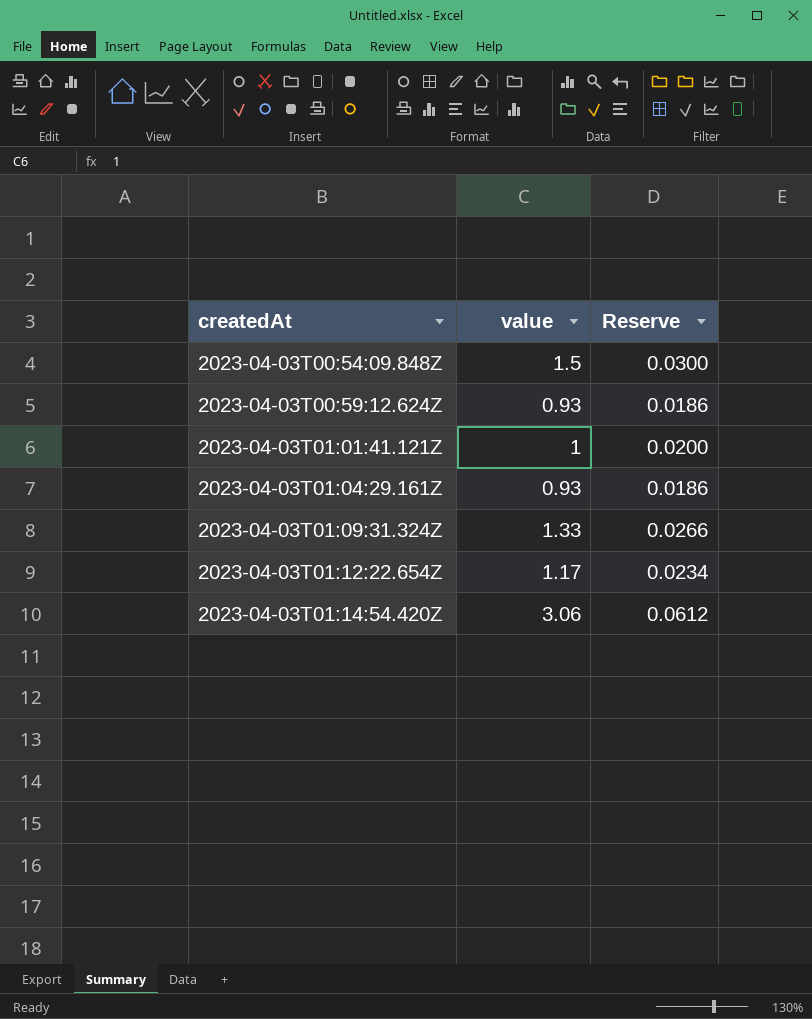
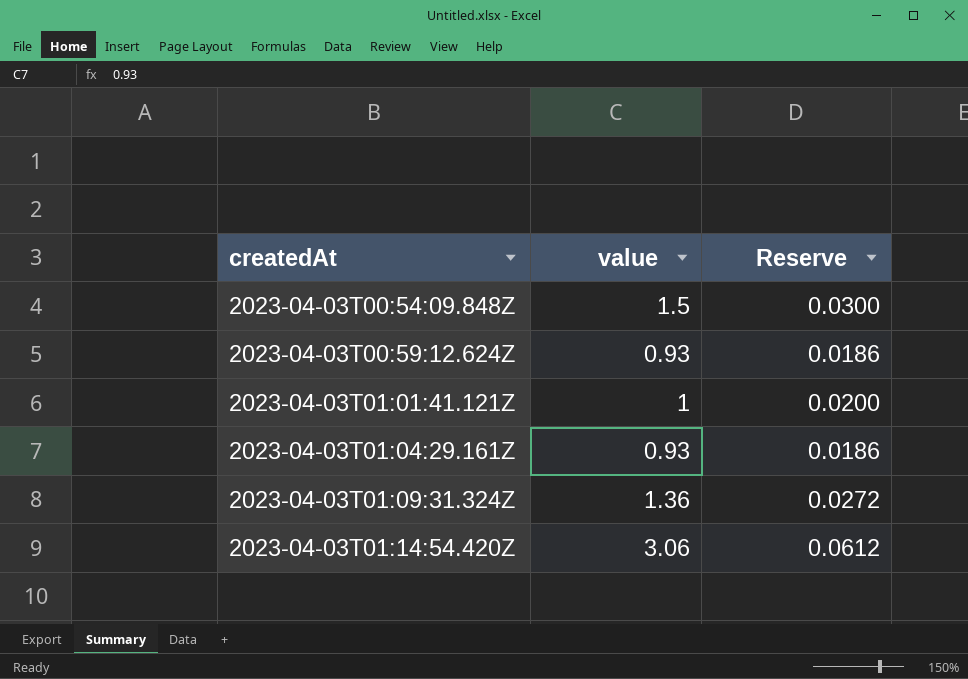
row 2023-04-03T01:12:22.654Z: 1.17 | 0.0234 -> none
2023-04-03T01:09:31.324Z | value: 1.33 -> 1.36
2023-04-03T01:09:31.324Z | Reserve: 0.0266 -> 0.0272

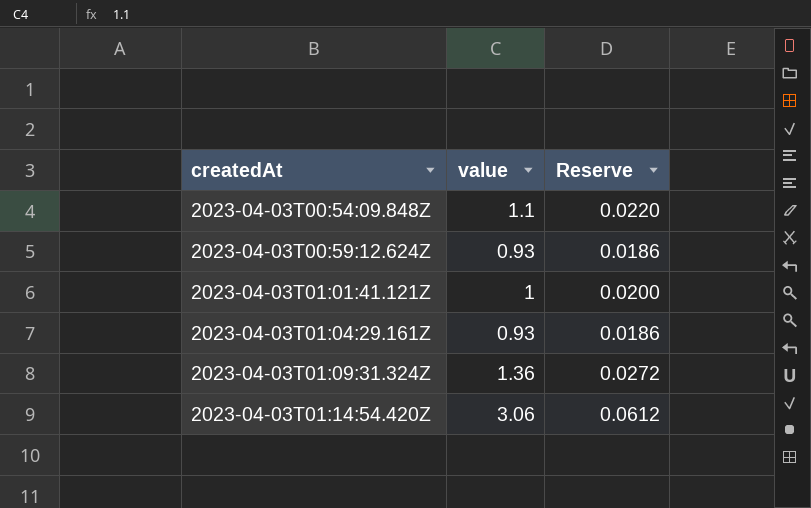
2023-04-03T00:54:09.848Z | value: 1.5 -> 1.1
2023-04-03T00:54:09.848Z | Reserve: 0.0300 -> 0.0220

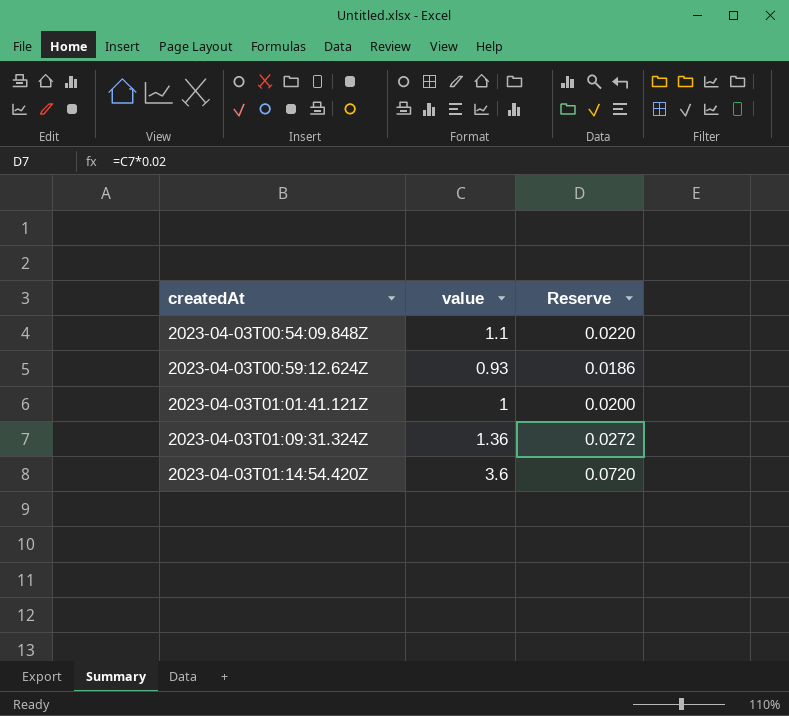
row 2023-04-03T01:04:29.161Z: 0.93 | 0.0186 -> none
2023-04-03T01:14:54.420Z | value: 3.06 -> 3.6
2023-04-03T01:14:54.420Z | Reserve: 0.0612 -> 0.0720

